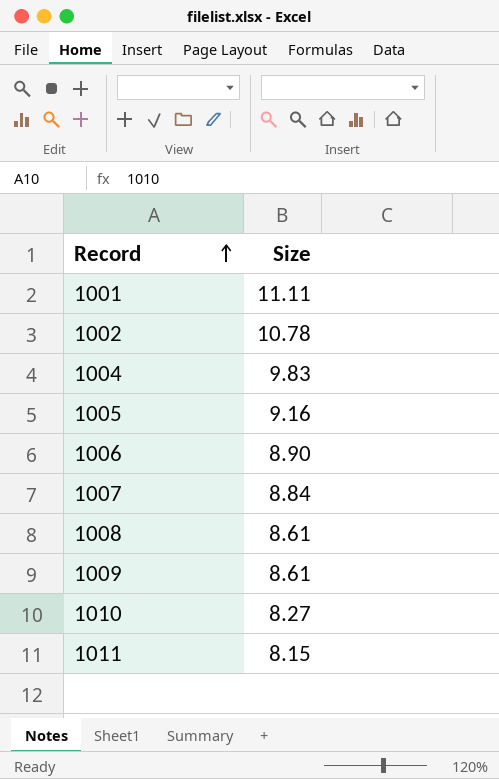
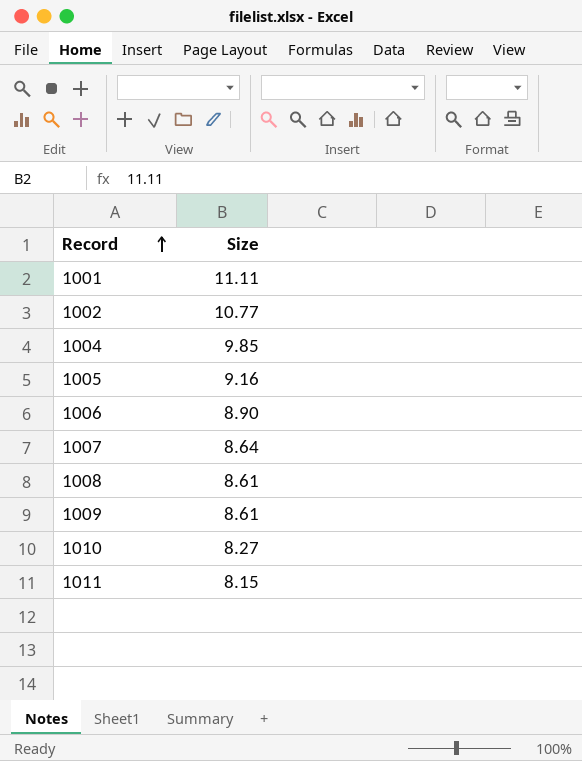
1002 | Size: 10.78 -> 10.77
1004 | Size: 9.83 -> 9.85
1007 | Size: 8.84 -> 8.64

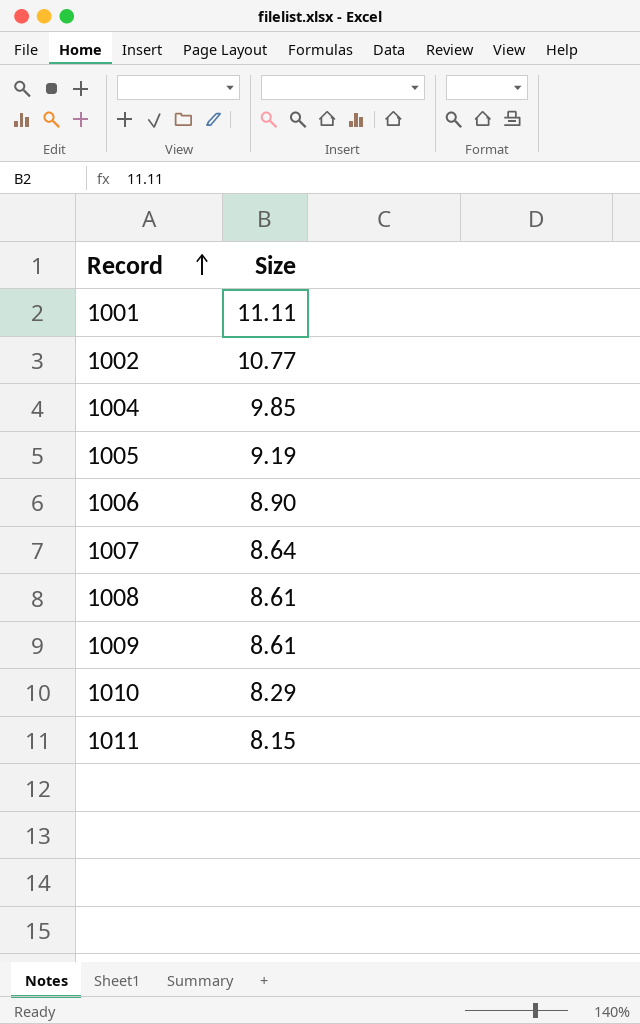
1005 | Size: 9.16 -> 9.19
1010 | Size: 8.27 -> 8.29

